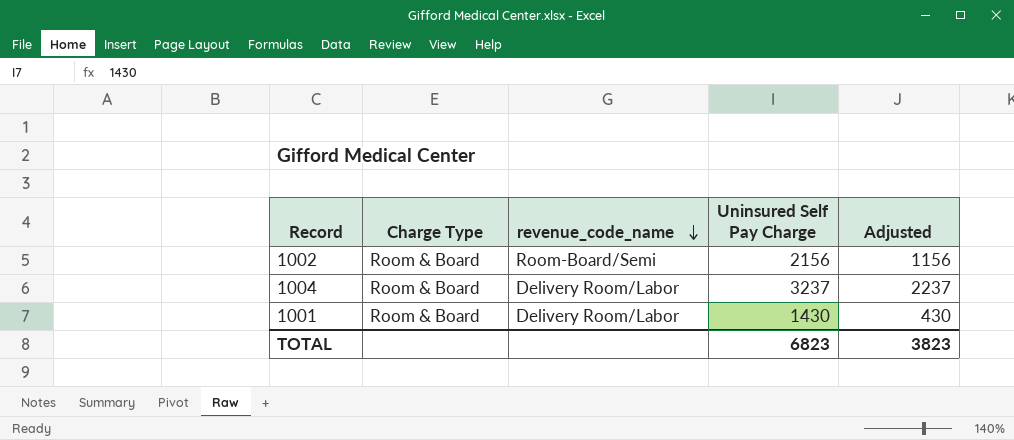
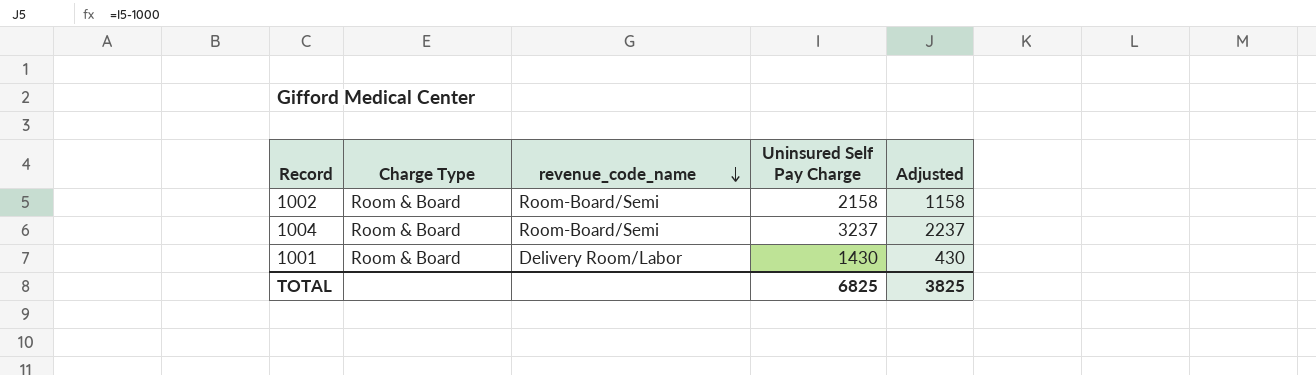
1002 | Uninsured Self Pay Charge: 2156 -> 2158
1002 | Adjusted: 1156 -> 1158
1004 | revenue_code_name: Delivery Room/Labor -> Room-Board/Semi
TOTAL | Uninsured Self Pay Charge: 6823 -> 6825
TOTAL | Adjusted: 3823 -> 3825

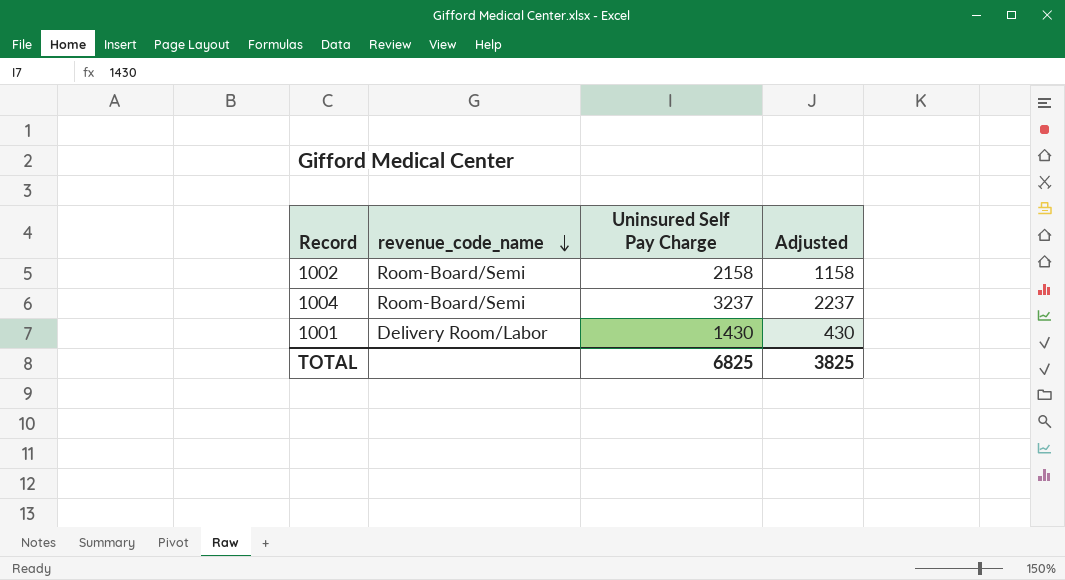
column Charge Type | position: 2 -> none

